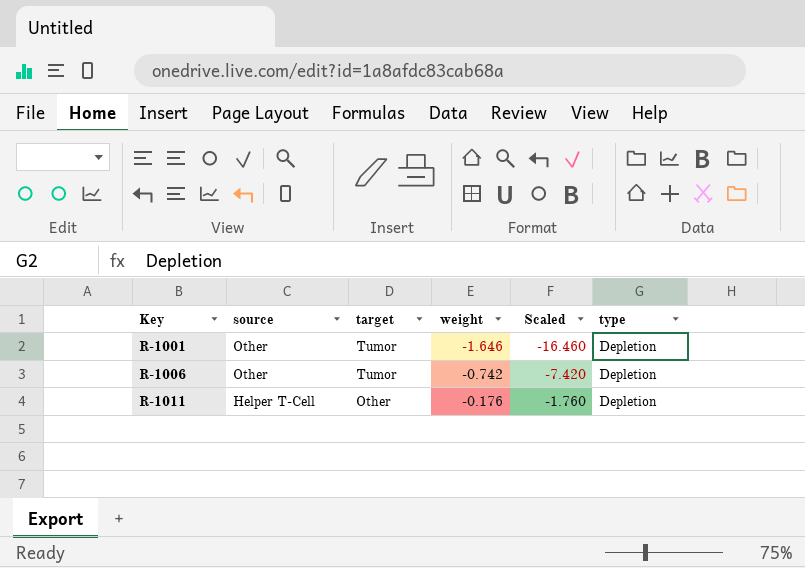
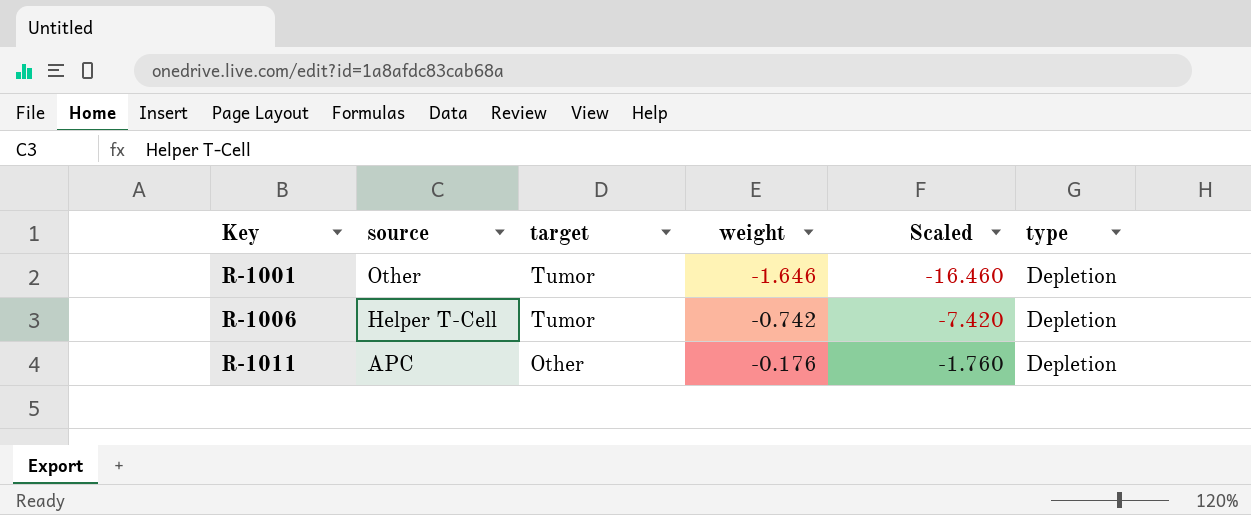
R-1006 | source: Other -> Helper T-Cell
R-1011 | source: Helper T-Cell -> APC

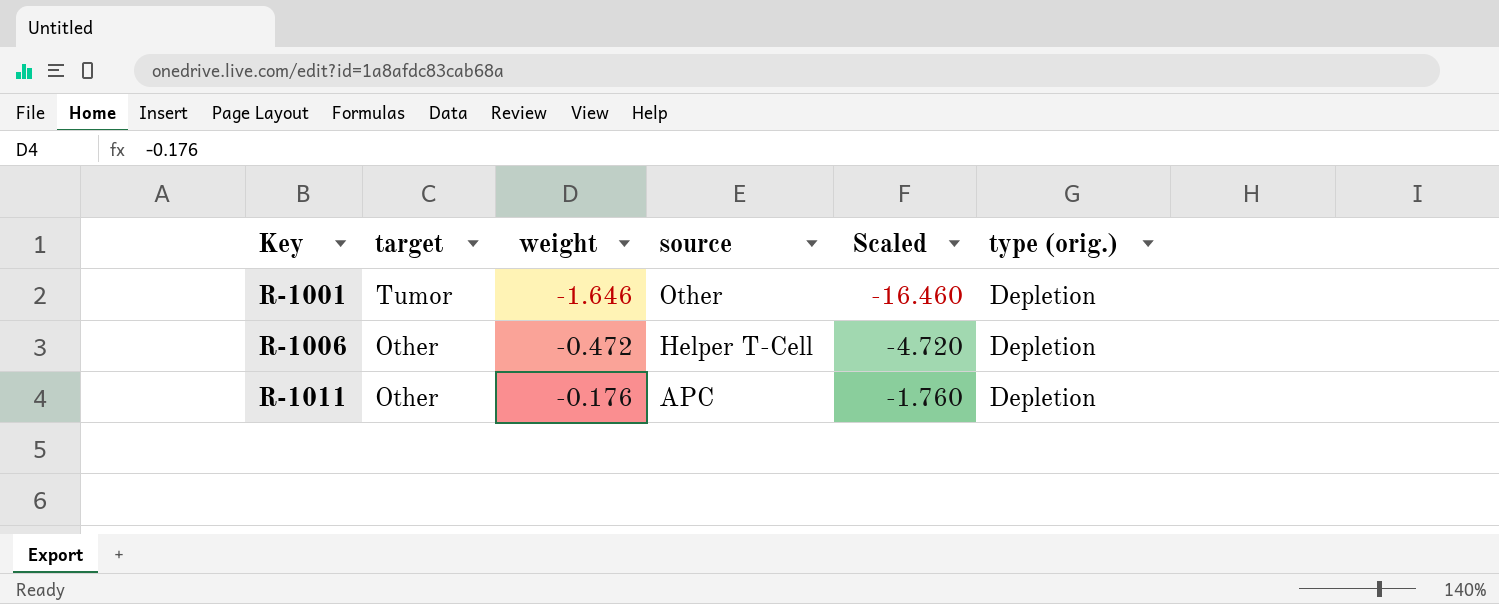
column source | position: 2 -> 4
column name: type -> type (orig.)
R-1006 | target: Tumor -> Other
R-1006 | weight: -0.742 -> -0.472
R-1006 | Scaled: -7.420 -> -4.720

